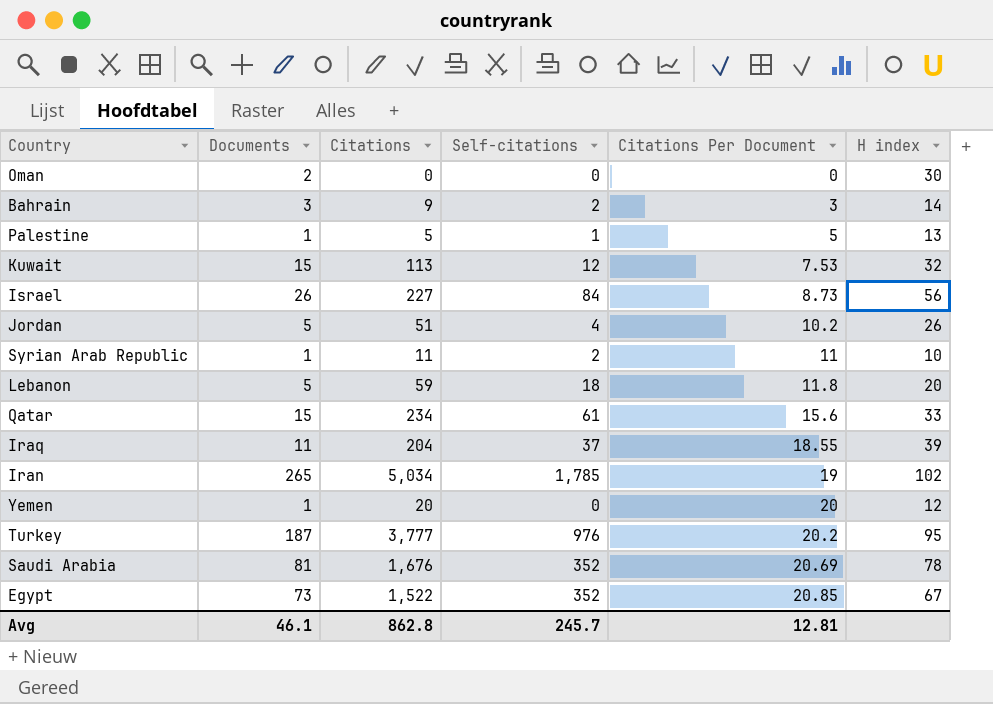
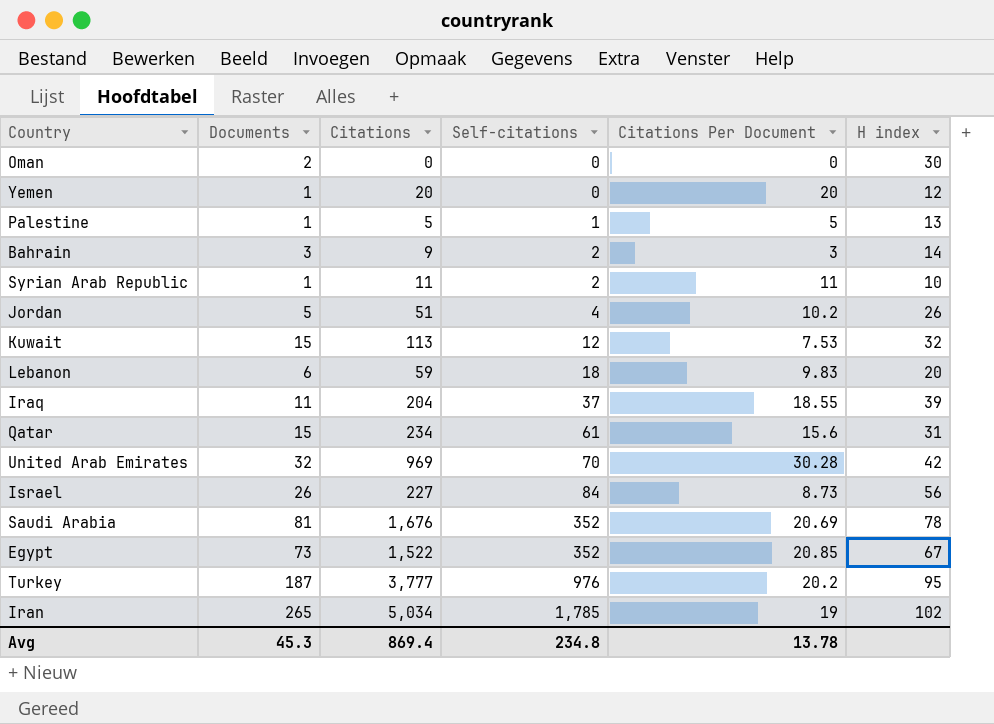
row order: Citations Per Document ascending -> Self-citations ascending
Lebanon | Documents: 5 -> 6
Lebanon | Citations Per Document: 11.8 -> 9.83
Qatar | H index: 33 -> 31
row United Arab Emirates: none -> 32 | 969 | 70 | 30.28 | 42
Avg | Documents: 46.1 -> 45.3
Avg | Citations: 862.8 -> 869.4
Avg | Self-citations: 245.7 -> 234.8
Avg | Citations Per Document: 12.81 -> 13.78

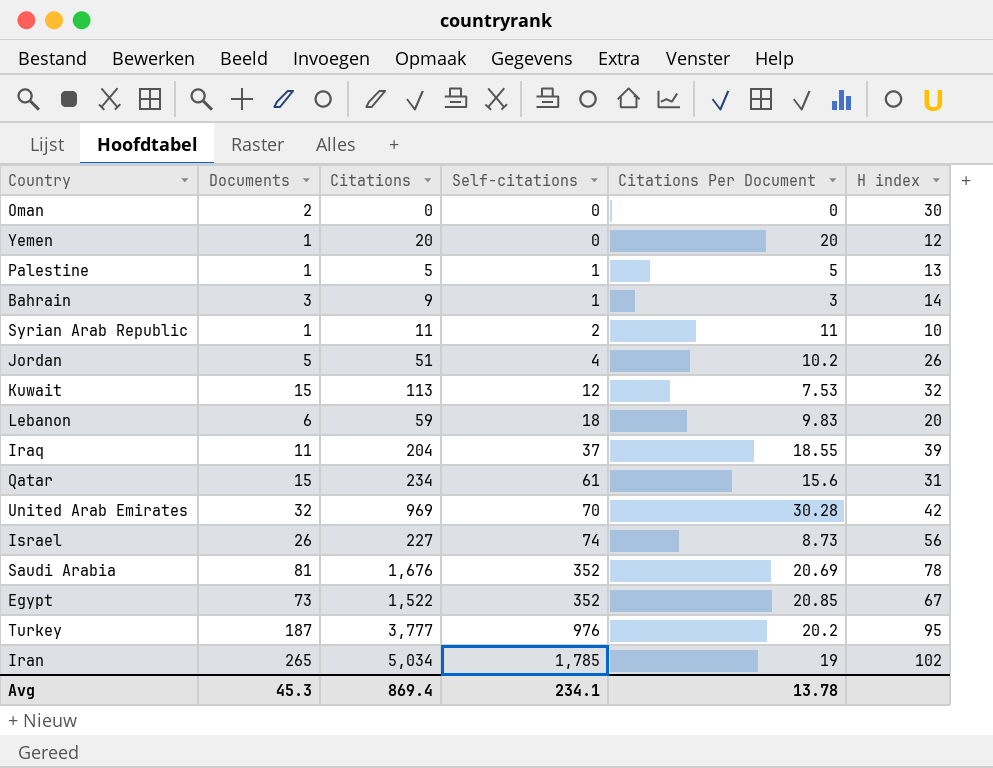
Bahrain | Self-citations: 2 -> 1
Israel | Self-citations: 84 -> 74
Avg | Self-citations: 234.8 -> 234.1

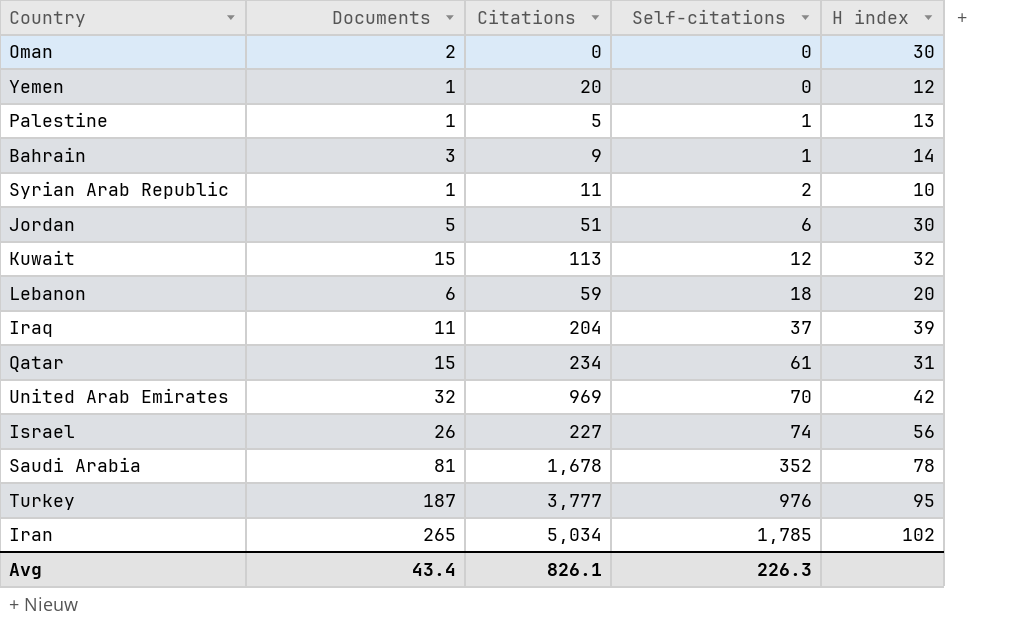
column Citations Per Document | formula: [Citations] / [Documents] -> none
row Egypt: 73 | 1,522 | 352 | 20.85 | 67 -> none
Jordan | Self-citations: 4 -> 6
Jordan | H index: 26 -> 30
Saudi Arabia | Citations: 1,676 -> 1,678
Avg | Documents: 45.3 -> 43.4
Avg | Citations: 869.4 -> 826.1
Avg | Self-citations: 234.1 -> 226.3

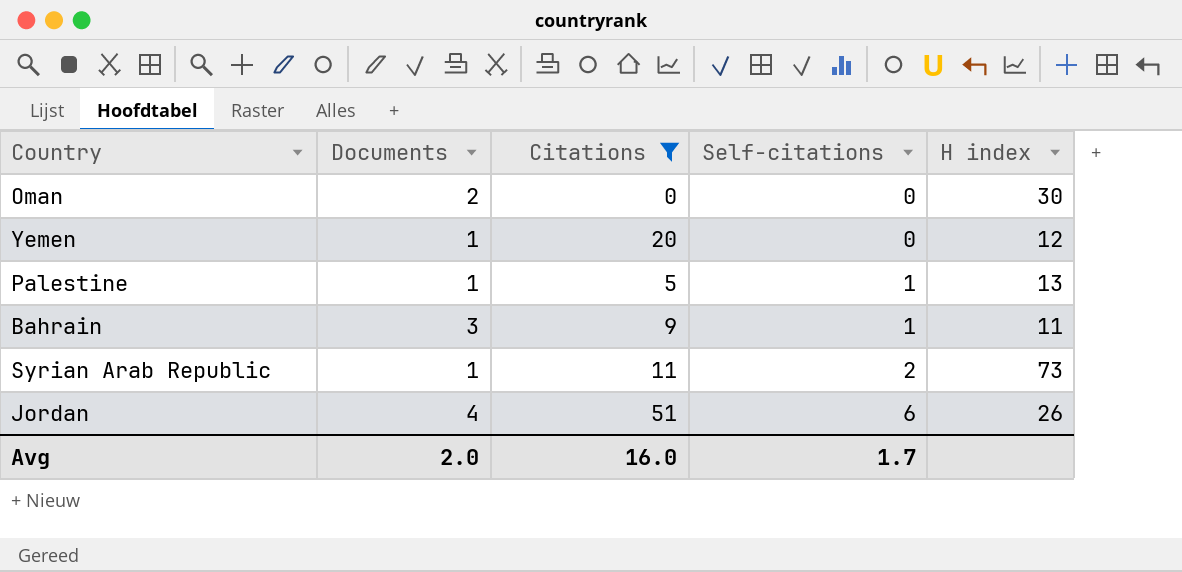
filter: none -> Citations <= 51
Bahrain | H index: 14 -> 11
Syrian Arab Republic | H index: 10 -> 73
Jordan | Documents: 5 -> 4
Jordan | H index: 30 -> 26
Avg | Documents: 43.4 -> 2.0
Avg | Citations: 826.1 -> 16.0
Avg | Self-citations: 226.3 -> 1.7

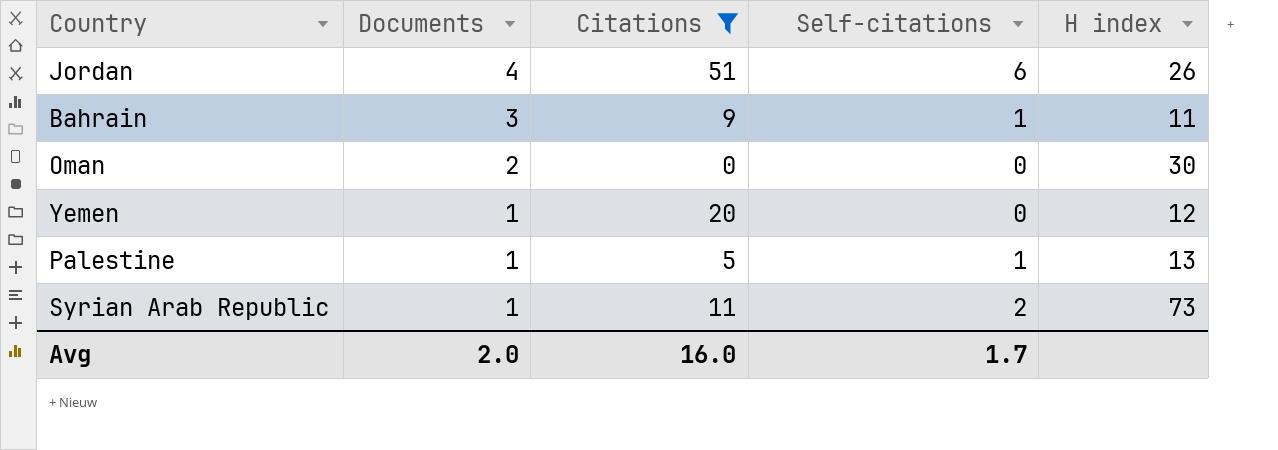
row order: Self-citations ascending -> Documents descending

